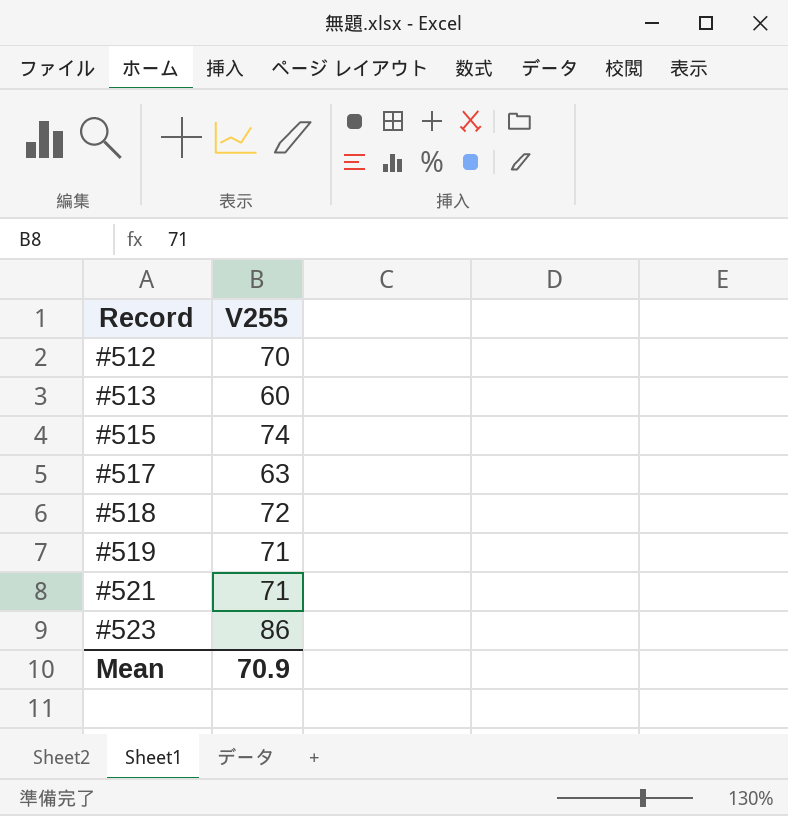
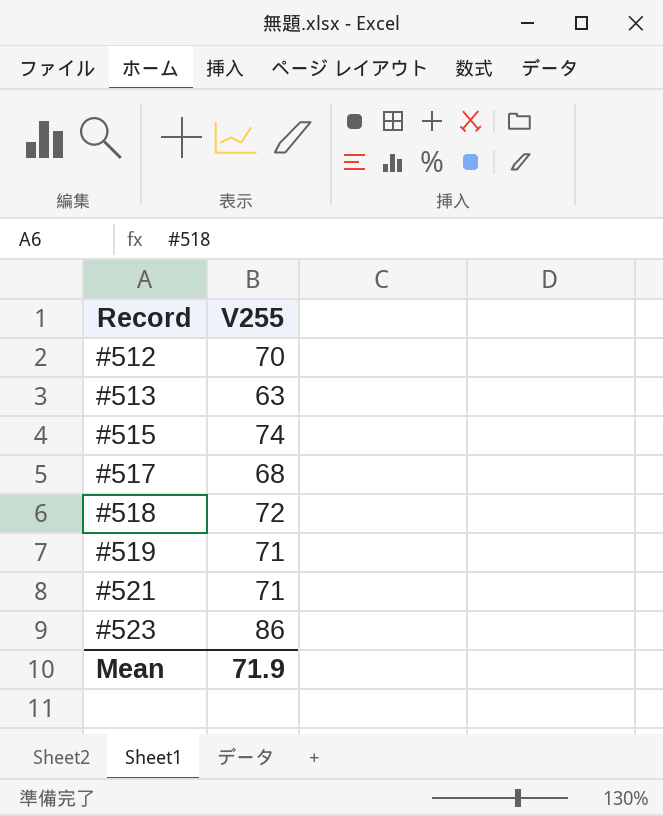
#513 | V255: 60 -> 63
#517 | V255: 63 -> 68
Mean | V255: 70.9 -> 71.9

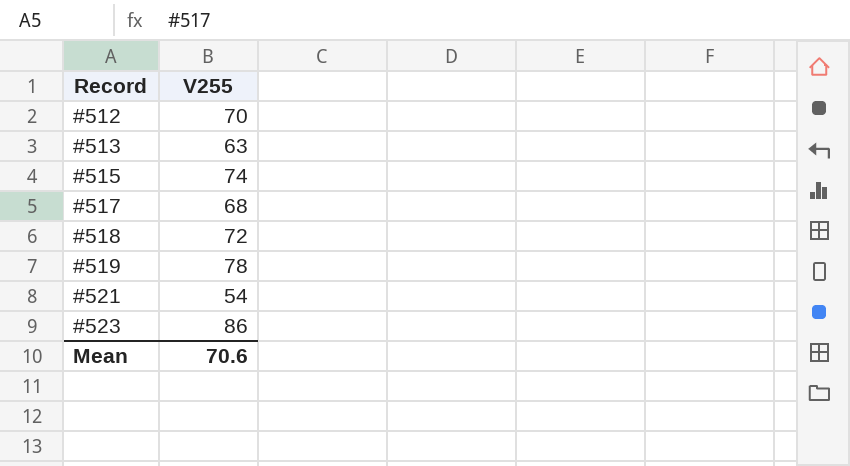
#519 | V255: 71 -> 78
#521 | V255: 71 -> 54
Mean | V255: 71.9 -> 70.6

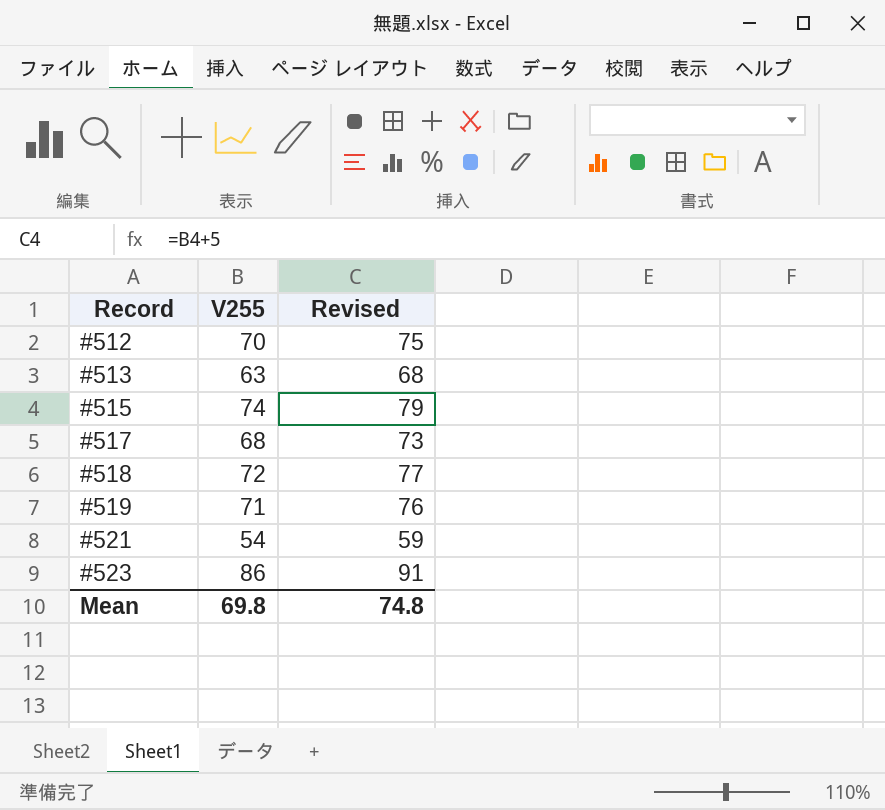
column Revised | formula: none -> [V255] + 5
#519 | V255: 78 -> 71
Mean | V255: 70.6 -> 69.8

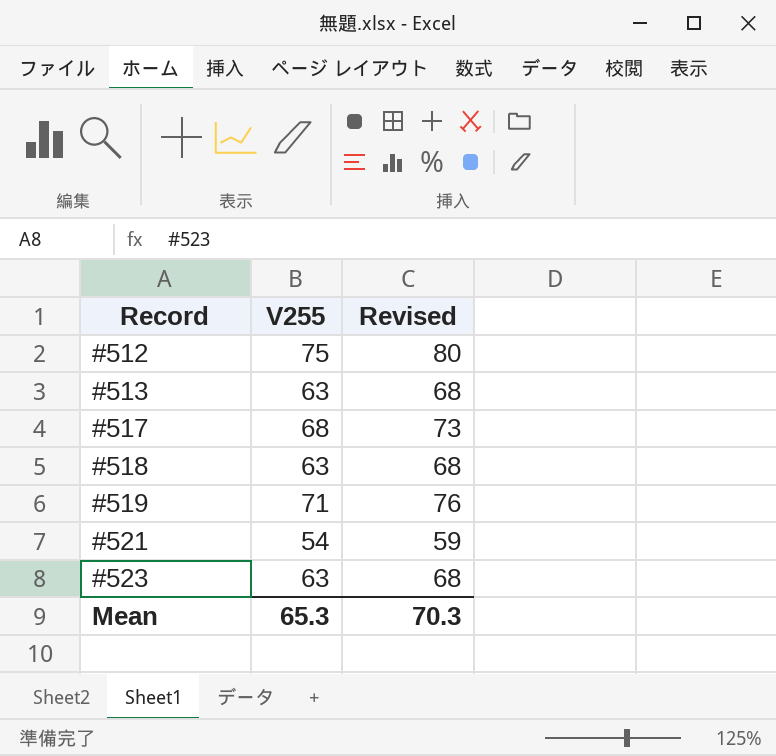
row #515: 74 | 79 -> none
#512 | V255: 70 -> 75
#512 | Revised: 75 -> 80
#518 | V255: 72 -> 63
#518 | Revised: 77 -> 68
#523 | V255: 86 -> 63
#523 | Revised: 91 -> 68
Mean | V255: 69.8 -> 65.3
Mean | Revised: 74.8 -> 70.3

